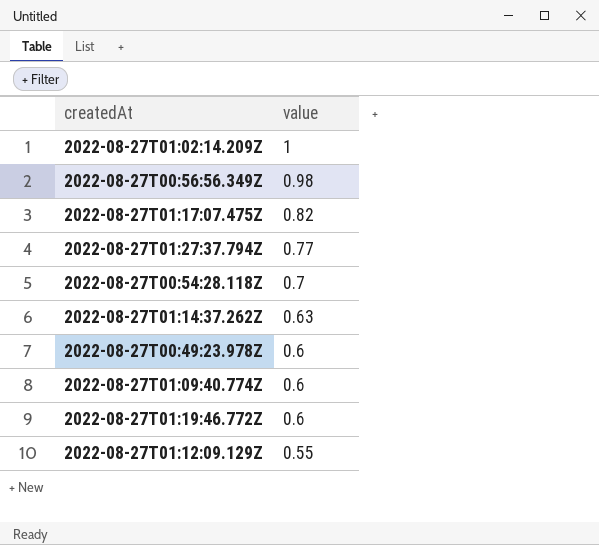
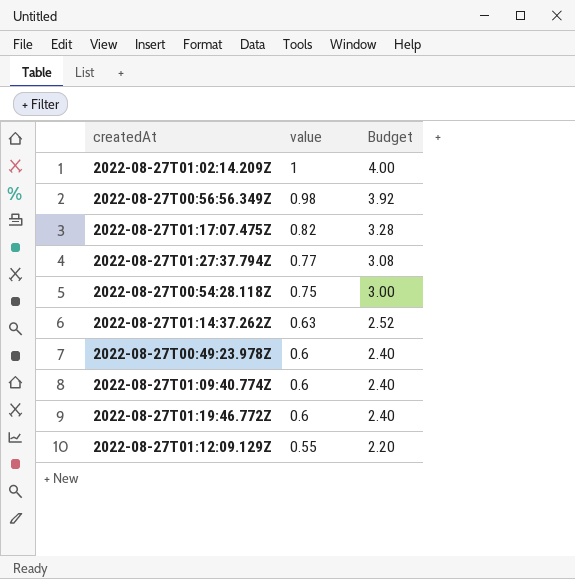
column Budget | formula: none -> [value] * 4
2022-08-27T00:54:28.118Z | value: 0.7 -> 0.75

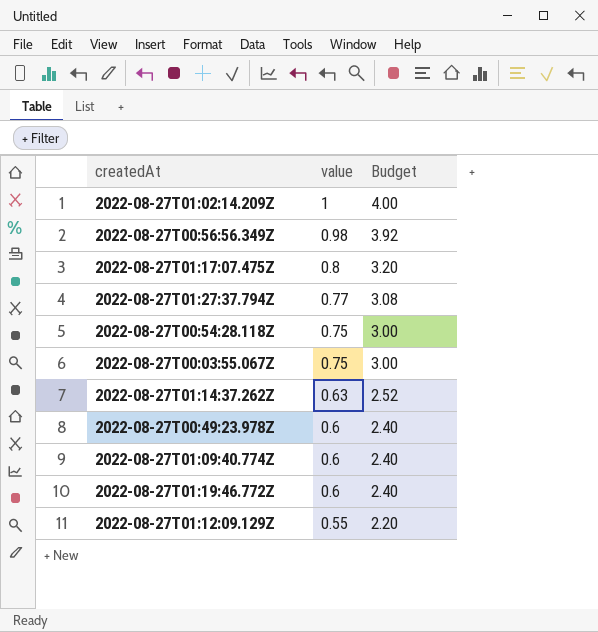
2022-08-27T01:17:07.475Z | value: 0.82 -> 0.8
2022-08-27T01:17:07.475Z | Budget: 3.28 -> 3.20
row 2022-08-27T00:03:55.067Z: none -> 0.75 | 3.00

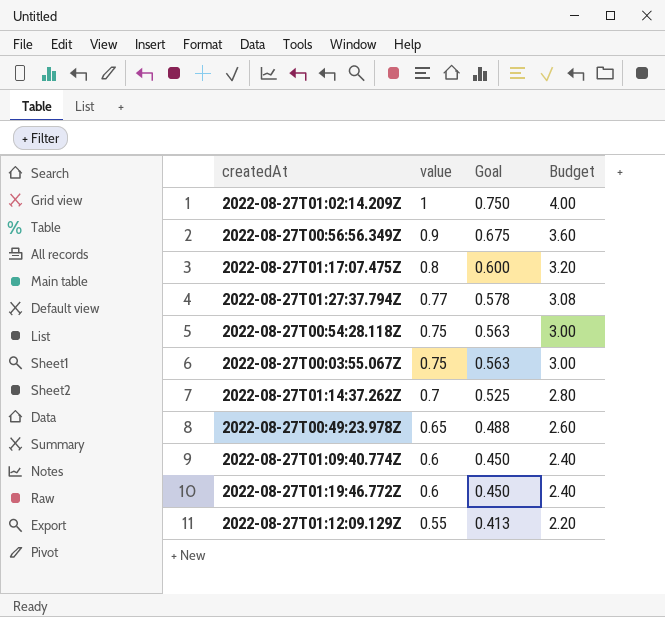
column Goal | formula: none -> [value] * 0.75
2022-08-27T00:56:56.349Z | value: 0.98 -> 0.9
2022-08-27T00:56:56.349Z | Budget: 3.92 -> 3.60
2022-08-27T01:14:37.262Z | value: 0.63 -> 0.7
2022-08-27T01:14:37.262Z | Budget: 2.52 -> 2.80
2022-08-27T00:49:23.978Z | value: 0.6 -> 0.65
2022-08-27T00:49:23.978Z | Budget: 2.40 -> 2.60

